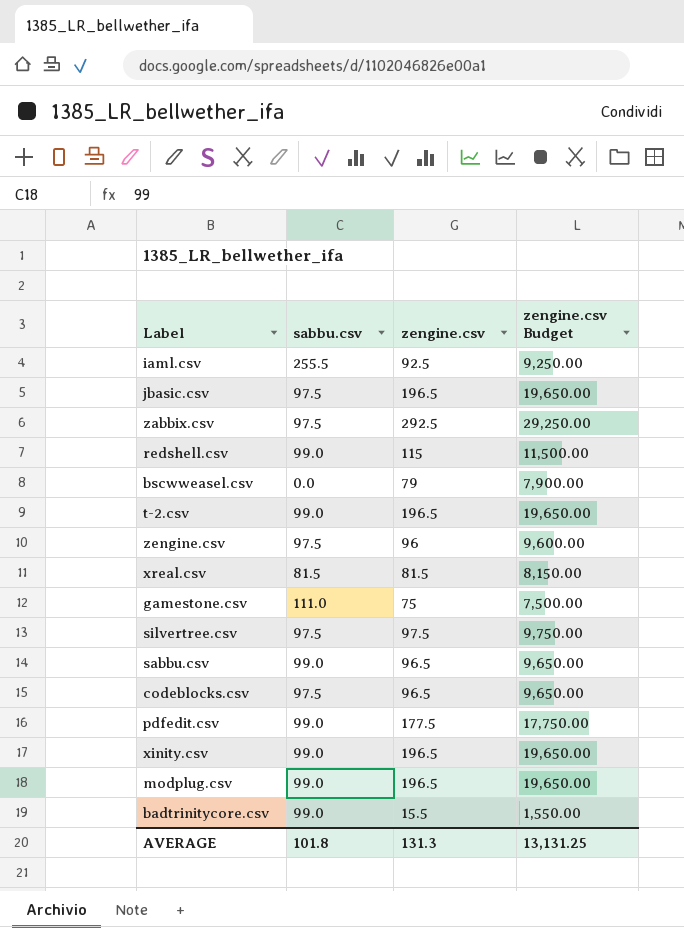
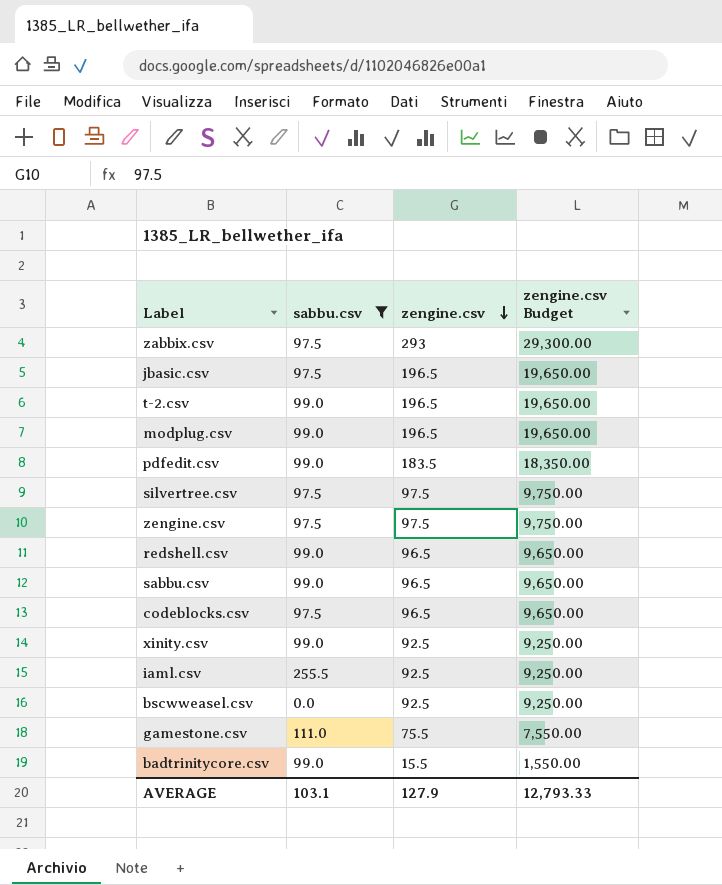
filter: none -> sabbu.csv != 81.5
row order: none -> zengine.csv descending
zabbix.csv | zengine.csv: 292.5 -> 293
zabbix.csv | zengine.csv Budget: 29,250.00 -> 29,300.00
pdfedit.csv | zengine.csv: 177.5 -> 183.5
pdfedit.csv | zengine.csv Budget: 17,750.00 -> 18,350.00
zengine.csv | zengine.csv: 96 -> 97.5
zengine.csv | zengine.csv Budget: 9,600.00 -> 9,750.00
redshell.csv | zengine.csv: 115 -> 96.5
redshell.csv | zengine.csv Budget: 11,500.00 -> 9,650.00
xinity.csv | zengine.csv: 196.5 -> 92.5
xinity.csv | zengine.csv Budget: 19,650.00 -> 9,250.00
bscwweasel.csv | zengine.csv: 79 -> 92.5
bscwweasel.csv | zengine.csv Budget: 7,900.00 -> 9,250.00
gamestone.csv | zengine.csv: 75 -> 75.5
gamestone.csv | zengine.csv Budget: 7,500.00 -> 7,550.00
AVERAGE | sabbu.csv: 101.8 -> 103.1
AVERAGE | zengine.csv: 131.3 -> 127.9
AVERAGE | zengine.csv Budget: 13,131.25 -> 12,793.33

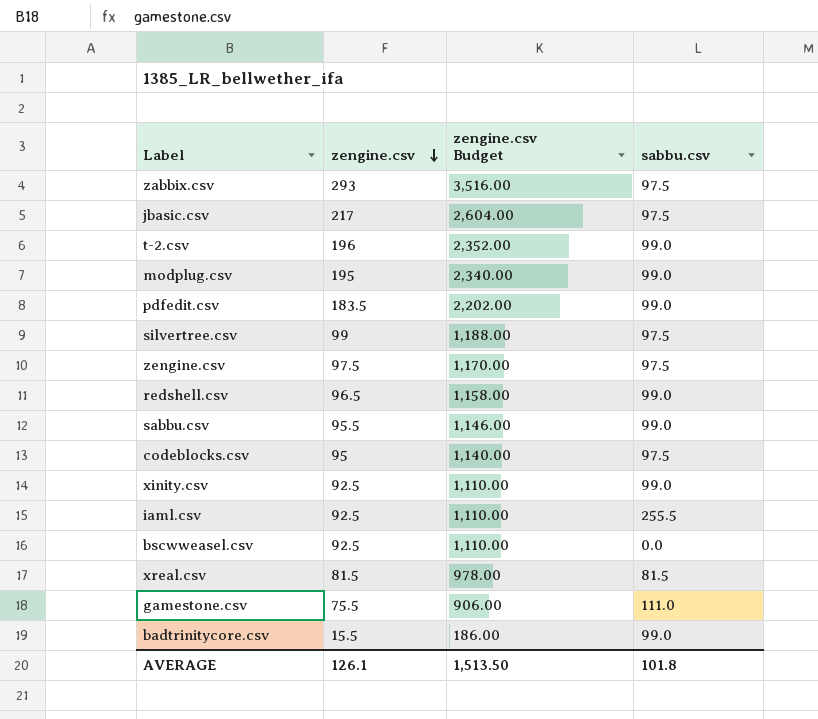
filter: sabbu.csv != 81.5 -> none
column zengine.csv Budget | formula: [zengine.csv] * 100 -> [zengine.csv] * 12
column sabbu.csv | position: 2 -> 4
jbasic.csv | zengine.csv: 196.5 -> 217
t-2.csv | zengine.csv: 196.5 -> 196
modplug.csv | zengine.csv: 196.5 -> 195
silvertree.csv | zengine.csv: 97.5 -> 99
sabbu.csv | zengine.csv: 96.5 -> 95.5
codeblocks.csv | zengine.csv: 96.5 -> 95
AVERAGE | zengine.csv: 127.9 -> 126.1
AVERAGE | zengine.csv Budget: 12,793.33 -> 1,513.50
AVERAGE | sabbu.csv: 103.1 -> 101.8

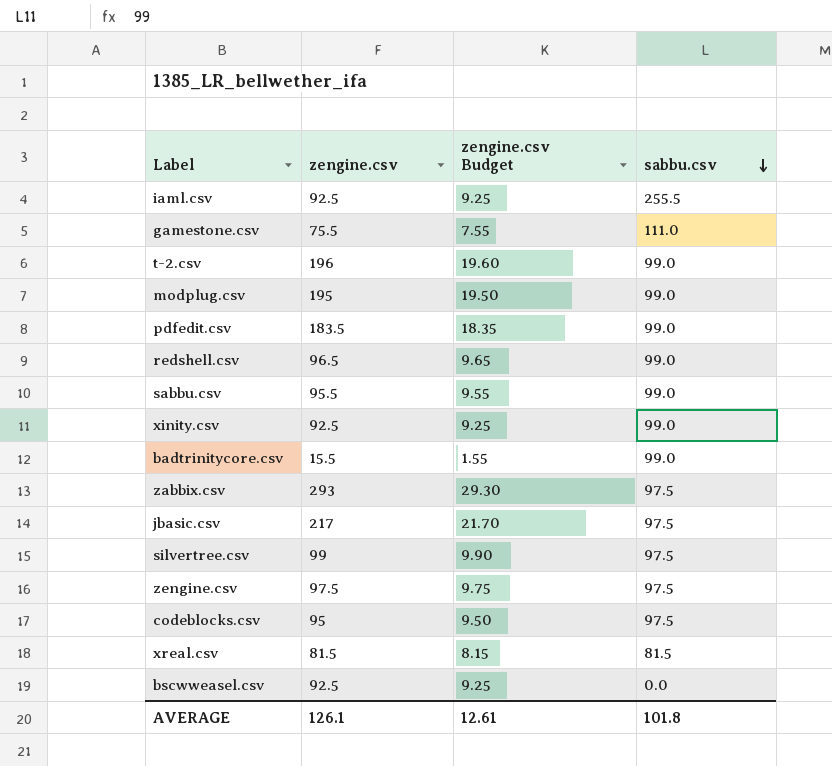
row order: zengine.csv descending -> sabbu.csv descending
column zengine.csv Budget | formula: [zengine.csv] * 12 -> [zengine.csv] * 0.1
AVERAGE | zengine.csv Budget: 1,513.50 -> 12.61

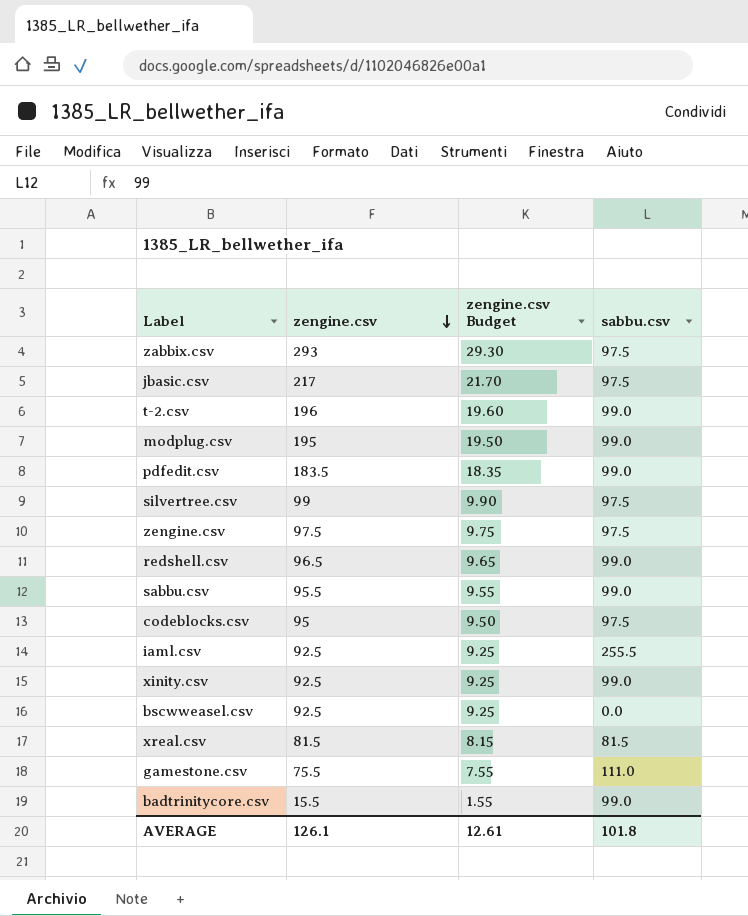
row order: sabbu.csv descending -> zengine.csv descending

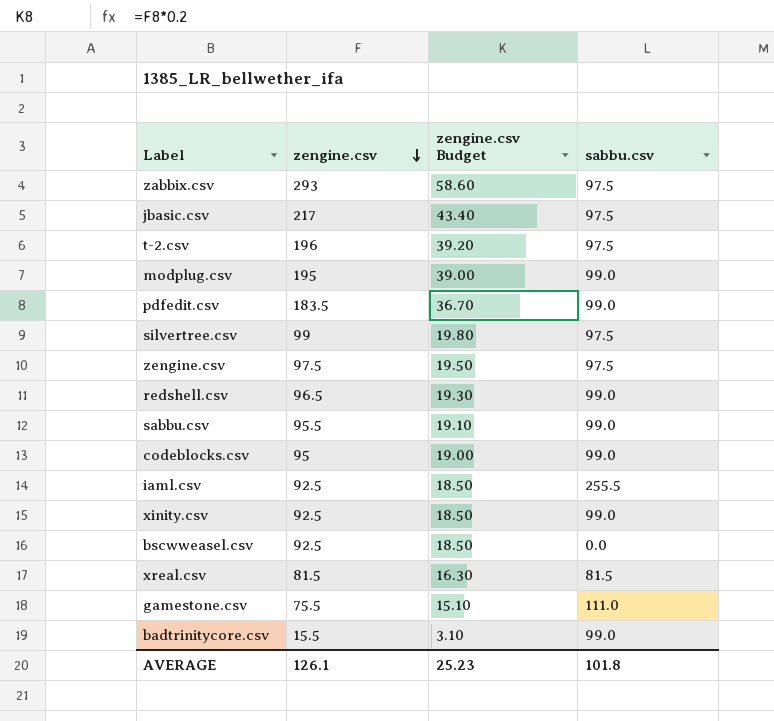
column zengine.csv Budget | formula: [zengine.csv] * 0.1 -> [zengine.csv] * 0.2
t-2.csv | sabbu.csv: 99.0 -> 97.5
codeblocks.csv | sabbu.csv: 97.5 -> 99.0
AVERAGE | zengine.csv Budget: 12.61 -> 25.23

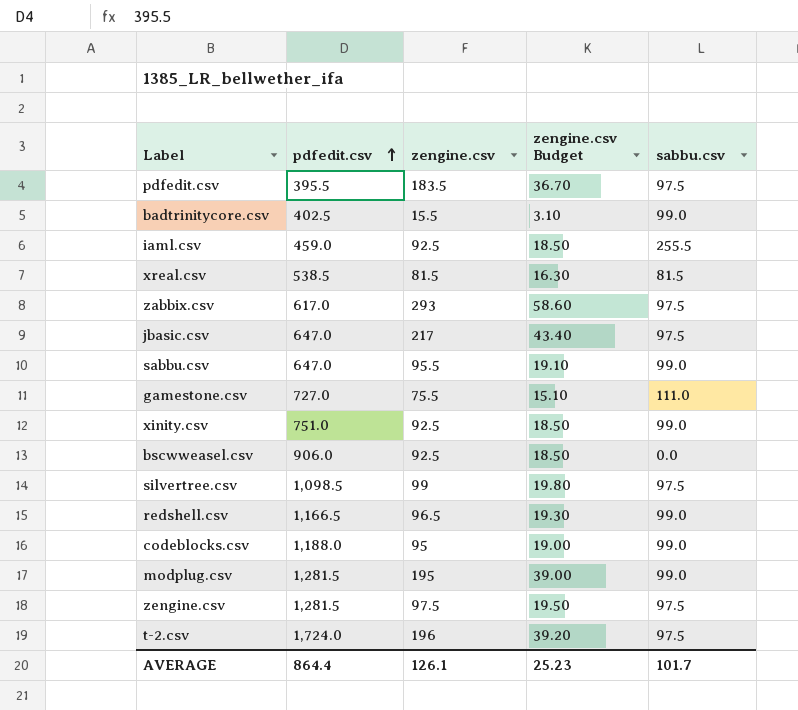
row order: zengine.csv descending -> pdfedit.csv ascending
column pdfedit.csv | position: none -> 2
pdfedit.csv | sabbu.csv: 99.0 -> 97.5
AVERAGE | sabbu.csv: 101.8 -> 101.7

